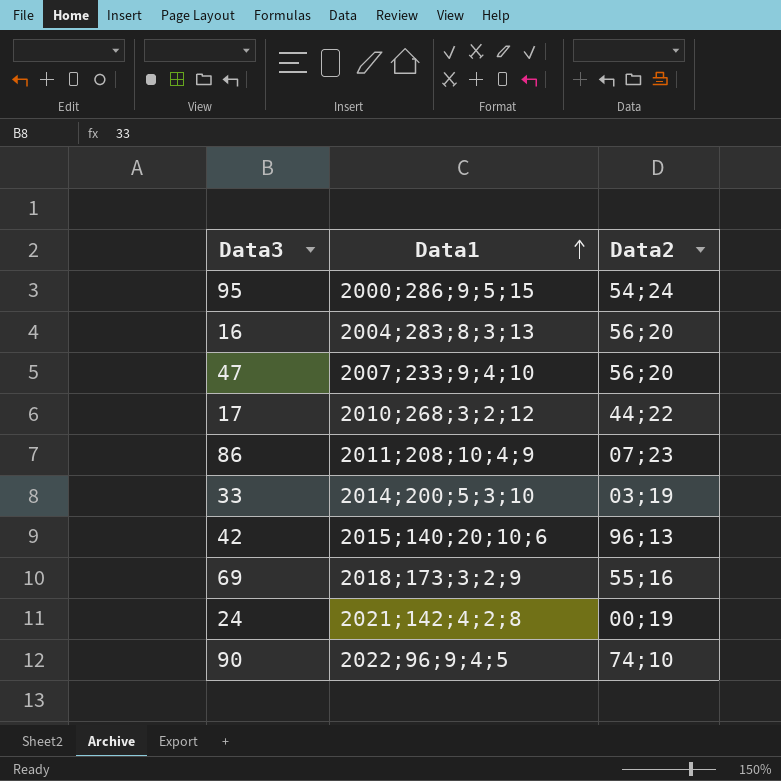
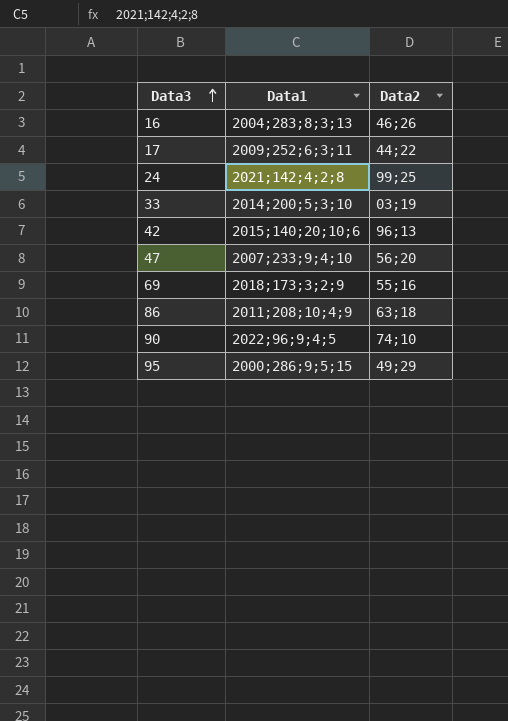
row order: Data1 ascending -> Data3 ascending
16 | Data2: 56;20 -> 46;26
17 | Data1: 2010;268;3;2;12 -> 2009;252;6;3;11
24 | Data2: 00;19 -> 99;25
86 | Data2: 07;23 -> 63;18
95 | Data2: 54;24 -> 49;29

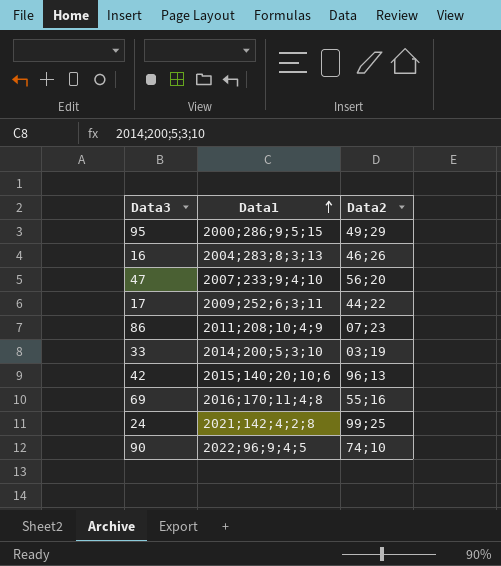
row order: Data3 ascending -> Data1 ascending
86 | Data2: 63;18 -> 07;23
69 | Data1: 2018;173;3;2;9 -> 2016;170;11;4;8

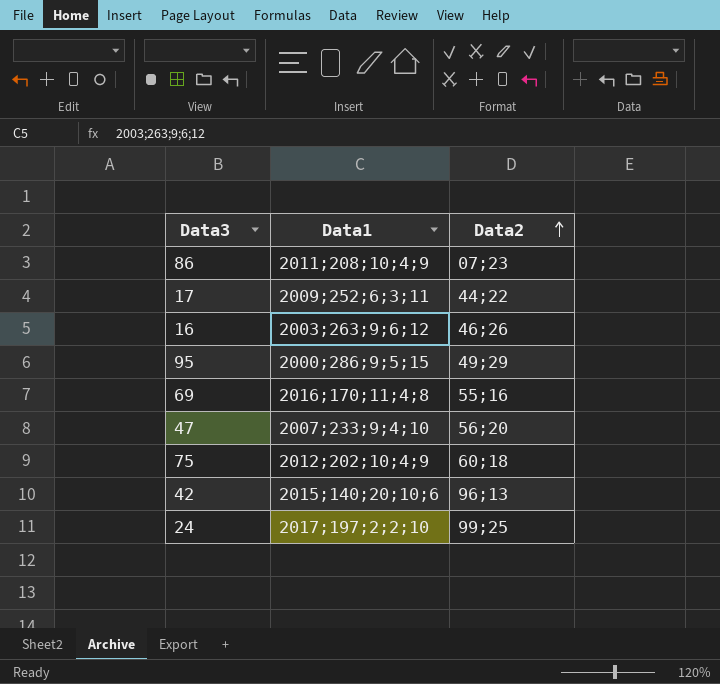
row order: Data1 ascending -> Data2 ascending
row 33: 2014;200;5;3;10 | 03;19 -> none
row 90: 2022;96;9;4;5 | 74;10 -> none
16 | Data1: 2004;283;8;3;13 -> 2003;263;9;6;12
row 75: none -> 2012;202;10;4;9 | 60;18
24 | Data1: 2021;142;4;2;8 -> 2017;197;2;2;10

